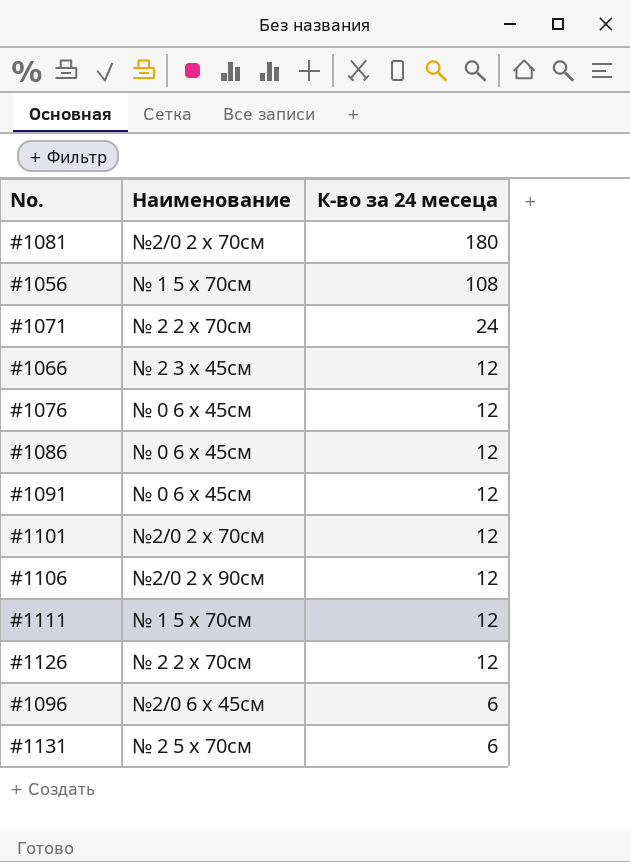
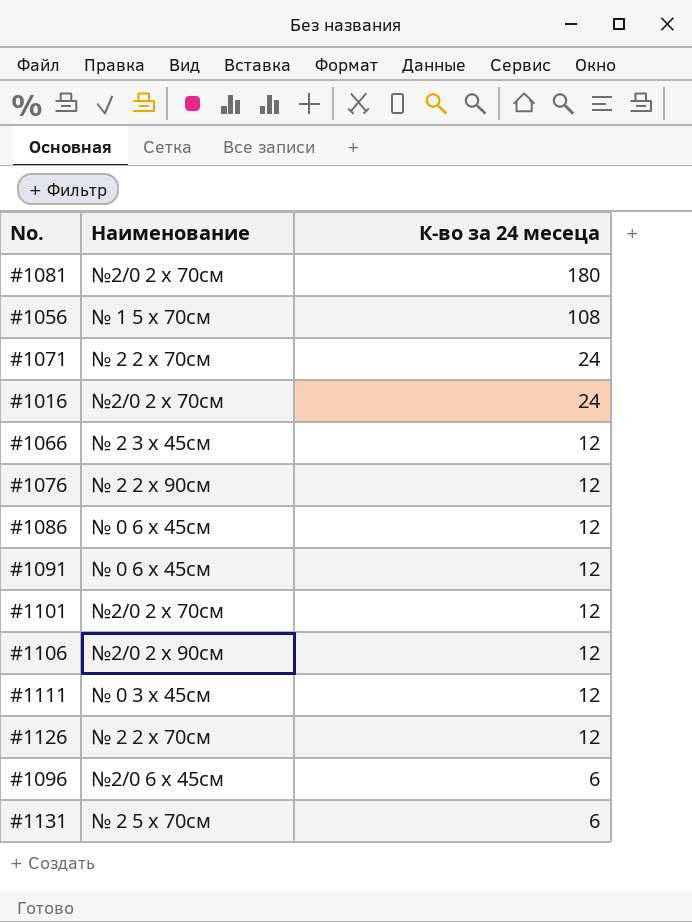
row #1016: none -> №2/0 2 х 70см | 24
#1076 | Наименование: № 0 6 х 45см -> № 2 2 х 90см
#1111 | Наименование: № 1 5 х 70см -> № 0 3 х 45см

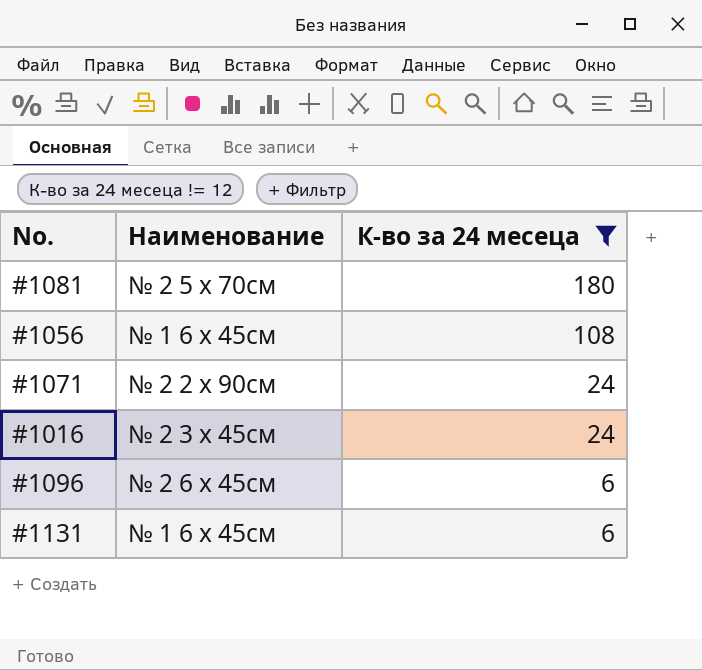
filter: none -> К-во за 24 месеца != 12
#1081 | Наименование: №2/0 2 х 70см -> № 2 5 х 70см
#1056 | Наименование: № 1 5 х 70см -> № 1 6 х 45см
#1071 | Наименование: № 2 2 х 70см -> № 2 2 х 90см
#1016 | Наименование: №2/0 2 х 70см -> № 2 3 х 45см
#1096 | Наименование: №2/0 6 х 45см -> № 2 6 х 45см
#1131 | Наименование: № 2 5 х 70см -> № 1 6 х 45см

